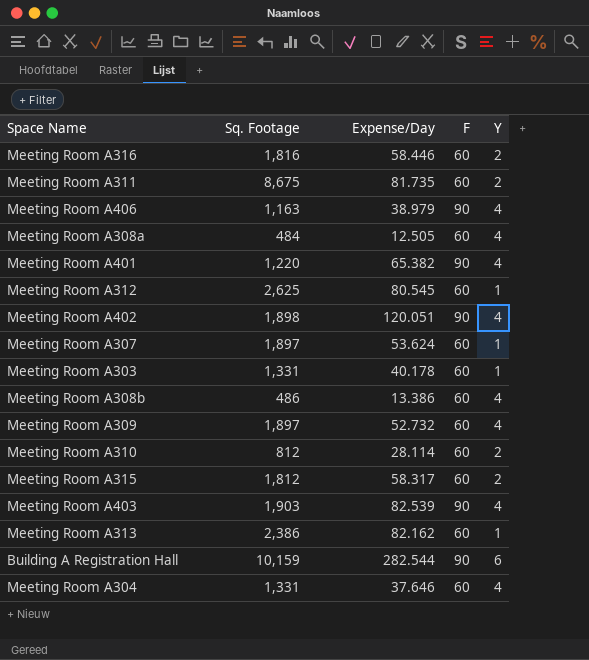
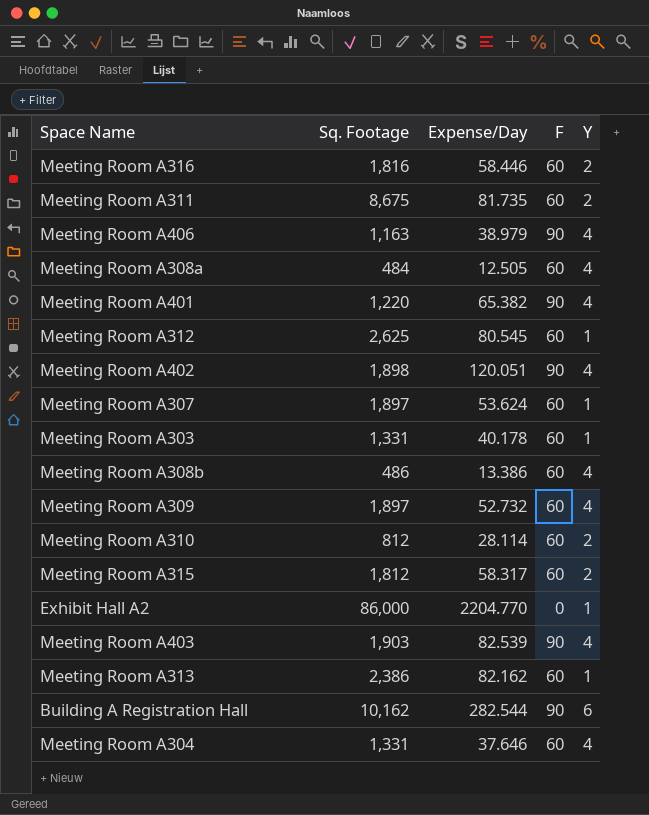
row Exhibit Hall A2: none -> 86,000 | 2204.770 | 0 | 1
Building A Registration Hall | Sq. Footage: 10,159 -> 10,162

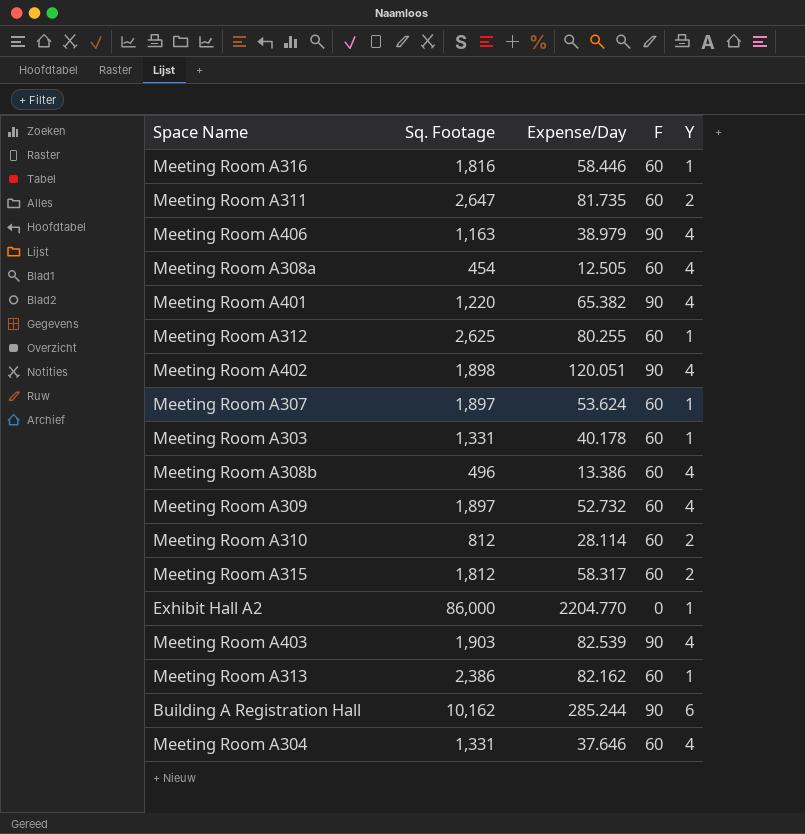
Meeting Room A316 | Y: 2 -> 1
Meeting Room A311 | Sq. Footage: 8,675 -> 2,647
Meeting Room A308a | Sq. Footage: 484 -> 454
Meeting Room A312 | Expense/Day: 80.545 -> 80.255
Meeting Room A308b | Sq. Footage: 486 -> 496
Building A Registration Hall | Expense/Day: 282.544 -> 285.244

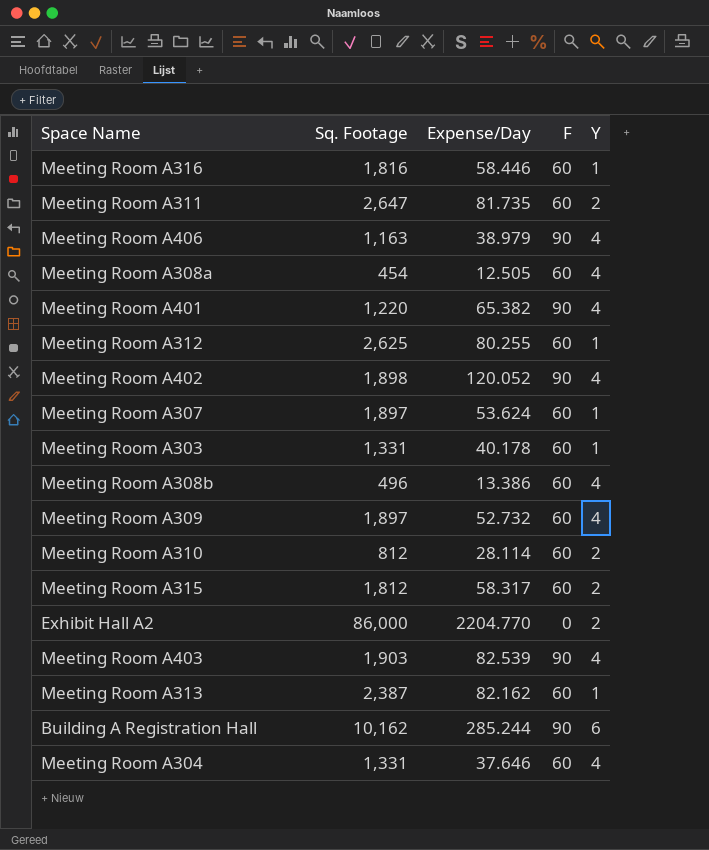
Meeting Room A402 | Expense/Day: 120.051 -> 120.052
Exhibit Hall A2 | Y: 1 -> 2
Meeting Room A313 | Sq. Footage: 2,386 -> 2,387

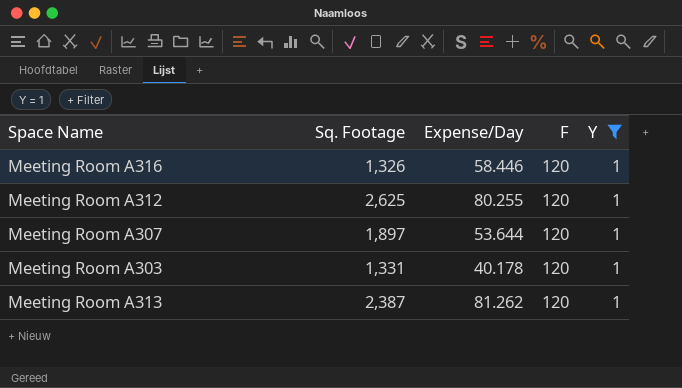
filter: none -> Y = 1
Meeting Room A316 | Sq. Footage: 1,816 -> 1,326
Meeting Room A316 | F: 60 -> 120
Meeting Room A312 | F: 60 -> 120
Meeting Room A307 | Expense/Day: 53.624 -> 53.644
Meeting Room A307 | F: 60 -> 120
Meeting Room A303 | F: 60 -> 120
Meeting Room A313 | Expense/Day: 82.162 -> 81.262
Meeting Room A313 | F: 60 -> 120

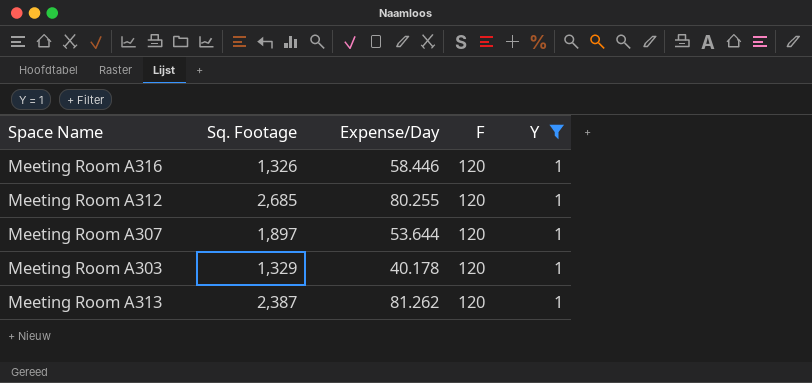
Meeting Room A312 | Sq. Footage: 2,625 -> 2,685
Meeting Room A303 | Sq. Footage: 1,331 -> 1,329

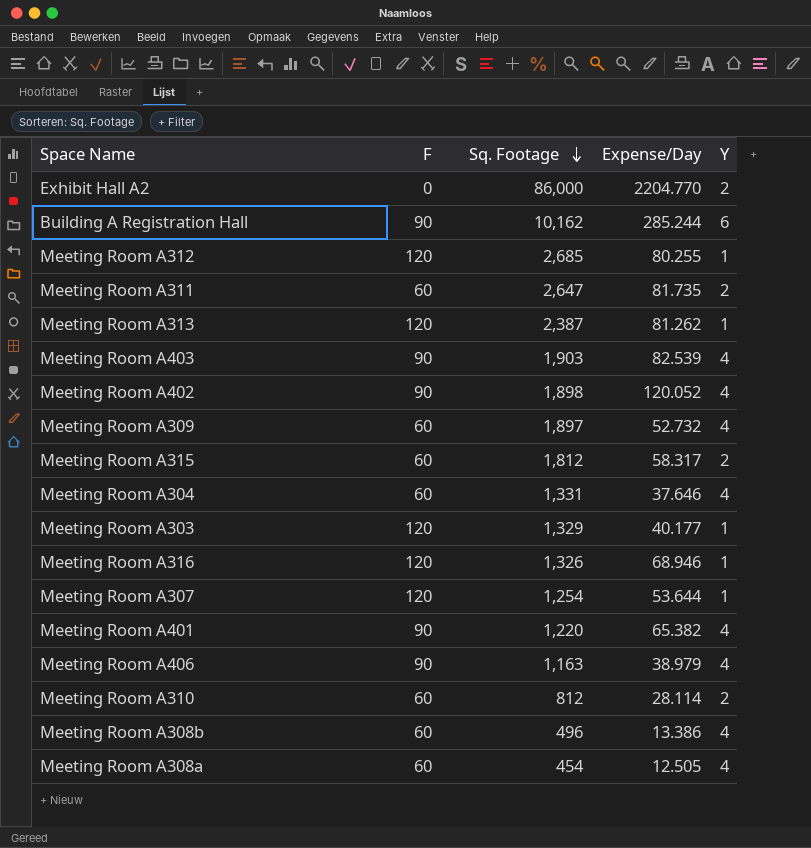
filter: Y = 1 -> none
row order: none -> Sq. Footage descending
column F | position: 4 -> 2
Meeting Room A303 | Expense/Day: 40.178 -> 40.177
Meeting Room A316 | Expense/Day: 58.446 -> 68.946
Meeting Room A307 | Sq. Footage: 1,897 -> 1,254

